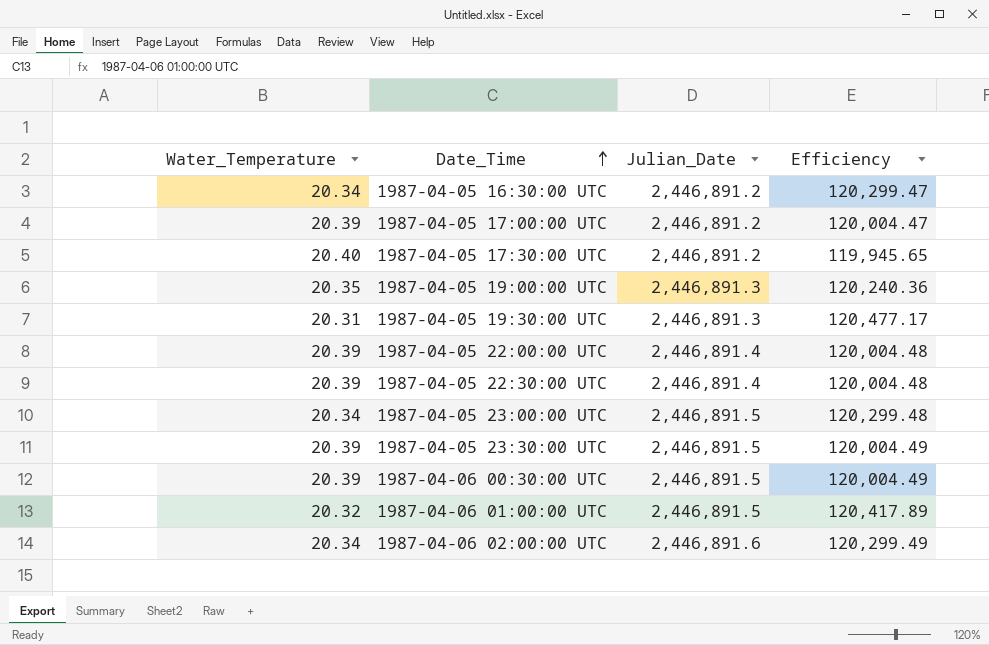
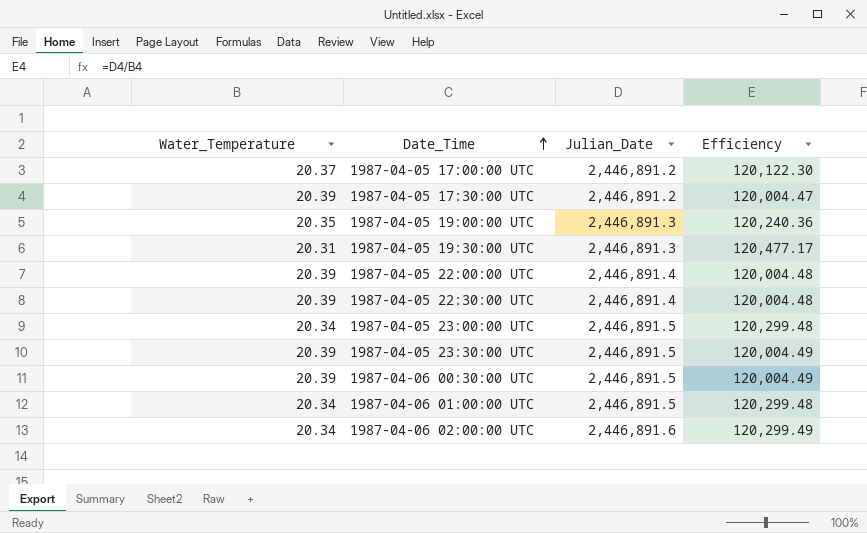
row 1987-04-05 16:30:00 UTC: 20.34 | 2,446,891.2 | 120,299.47 -> none
1987-04-05 17:00:00 UTC | Water_Temperature: 20.39 -> 20.37
1987-04-05 17:00:00 UTC | Efficiency: 120,004.47 -> 120,122.30
1987-04-05 17:30:00 UTC | Water_Temperature: 20.40 -> 20.39
1987-04-05 17:30:00 UTC | Efficiency: 119,945.65 -> 120,004.47
1987-04-06 01:00:00 UTC | Water_Temperature: 20.32 -> 20.34
1987-04-06 01:00:00 UTC | Efficiency: 120,417.89 -> 120,299.48

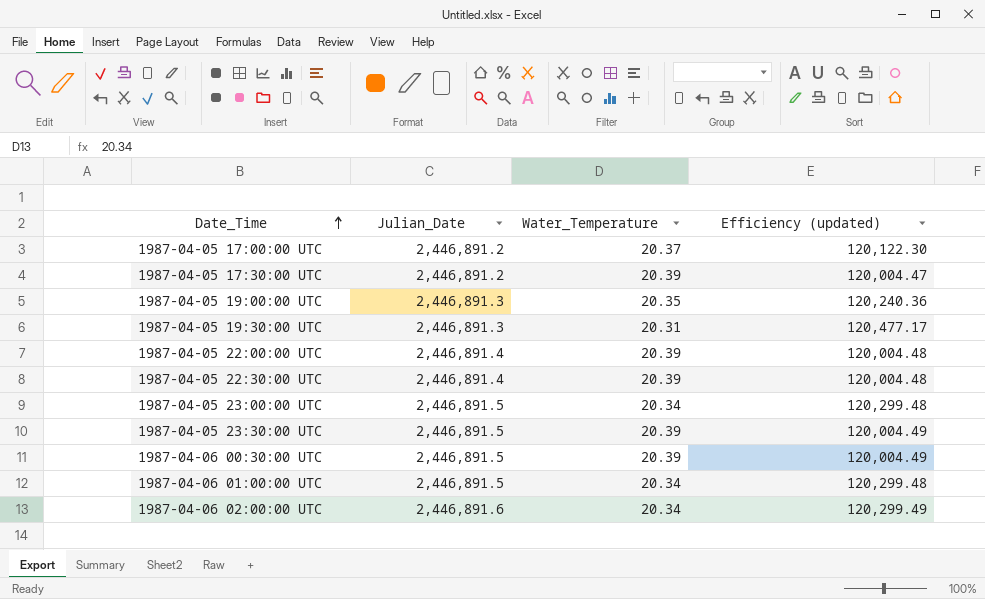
column Water_Temperature | position: 1 -> 3
column name: Efficiency -> Efficiency (updated)

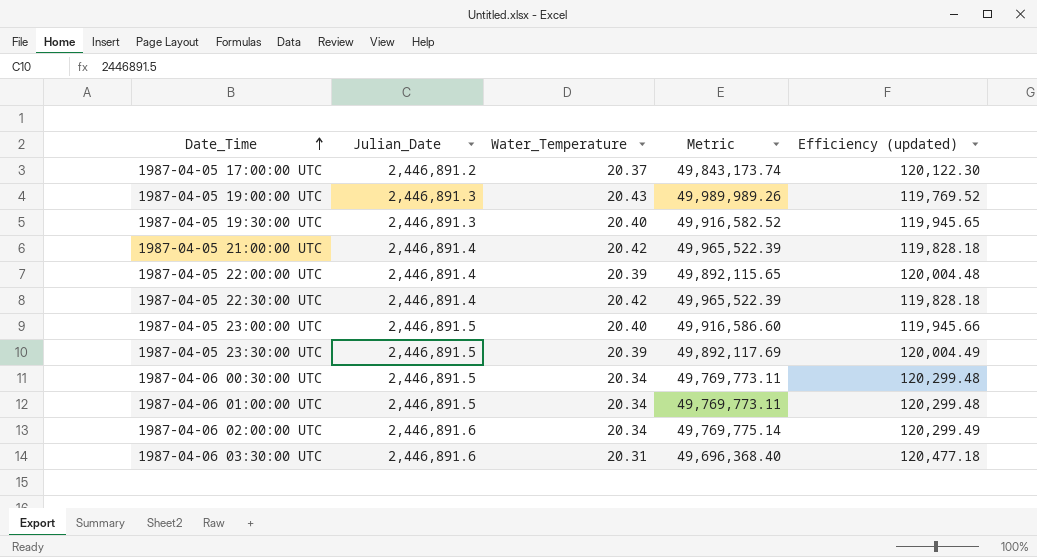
column Metric | formula: none -> [Julian_Date] * [Water_Temperature]
row 1987-04-05 17:30:00 UTC: 2,446,891.2 | 20.39 | 120,004.47 -> none
1987-04-05 19:00:00 UTC | Water_Temperature: 20.35 -> 20.43
1987-04-05 19:00:00 UTC | Efficiency (updated): 120,240.36 -> 119,769.52
1987-04-05 19:30:00 UTC | Water_Temperature: 20.31 -> 20.40
1987-04-05 19:30:00 UTC | Efficiency (updated): 120,477.17 -> 119,945.65
row 1987-04-05 21:00:00 UTC: none -> 2,446,891.4 | 20.42 | 49,965,522.39 | 119,828.18
1987-04-05 22:30:00 UTC | Water_Temperature: 20.39 -> 20.42
1987-04-05 22:30:00 UTC | Efficiency (updated): 120,004.48 -> 119,828.18
1987-04-05 23:00:00 UTC | Water_Temperature: 20.34 -> 20.40
1987-04-05 23:00:00 UTC | Efficiency (updated): 120,299.48 -> 119,945.66
1987-04-06 00:30:00 UTC | Water_Temperature: 20.39 -> 20.34
1987-04-06 00:30:00 UTC | Efficiency (updated): 120,004.49 -> 120,299.48
row 1987-04-06 03:30:00 UTC: none -> 2,446,891.6 | 20.31 | 49,696,368.40 | 120,477.18

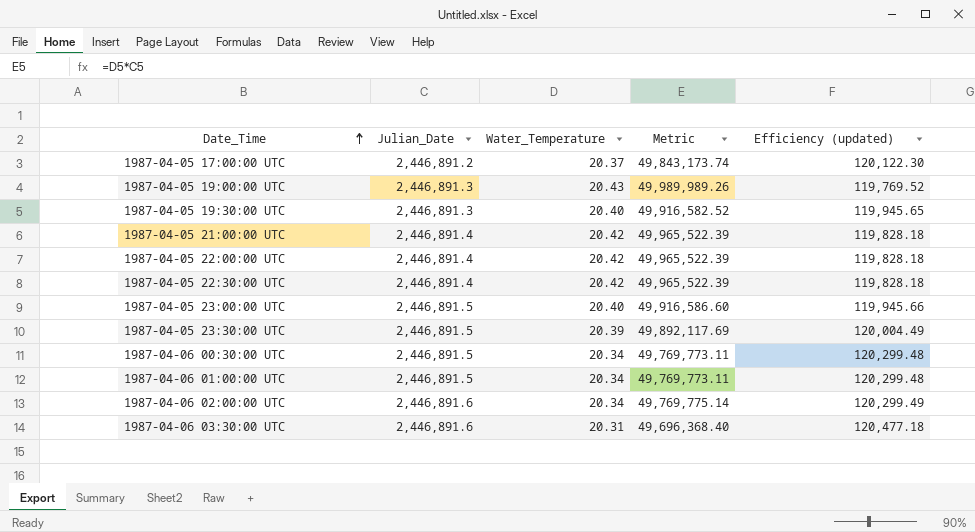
1987-04-05 22:00:00 UTC | Water_Temperature: 20.39 -> 20.42
1987-04-05 22:00:00 UTC | Metric: 49,892,115.65 -> 49,965,522.39
1987-04-05 22:00:00 UTC | Efficiency (updated): 120,004.48 -> 119,828.18

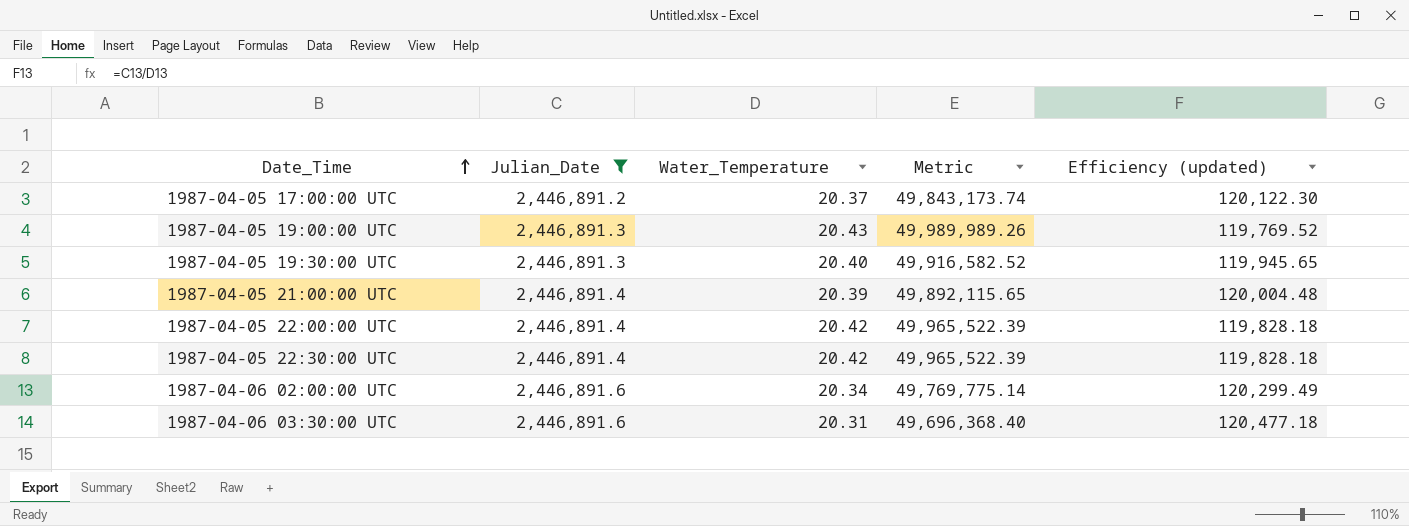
filter: none -> Julian_Date != 2,446,891.5
1987-04-05 21:00:00 UTC | Water_Temperature: 20.42 -> 20.39
1987-04-05 21:00:00 UTC | Metric: 49,965,522.39 -> 49,892,115.65
1987-04-05 21:00:00 UTC | Efficiency (updated): 119,828.18 -> 120,004.48

